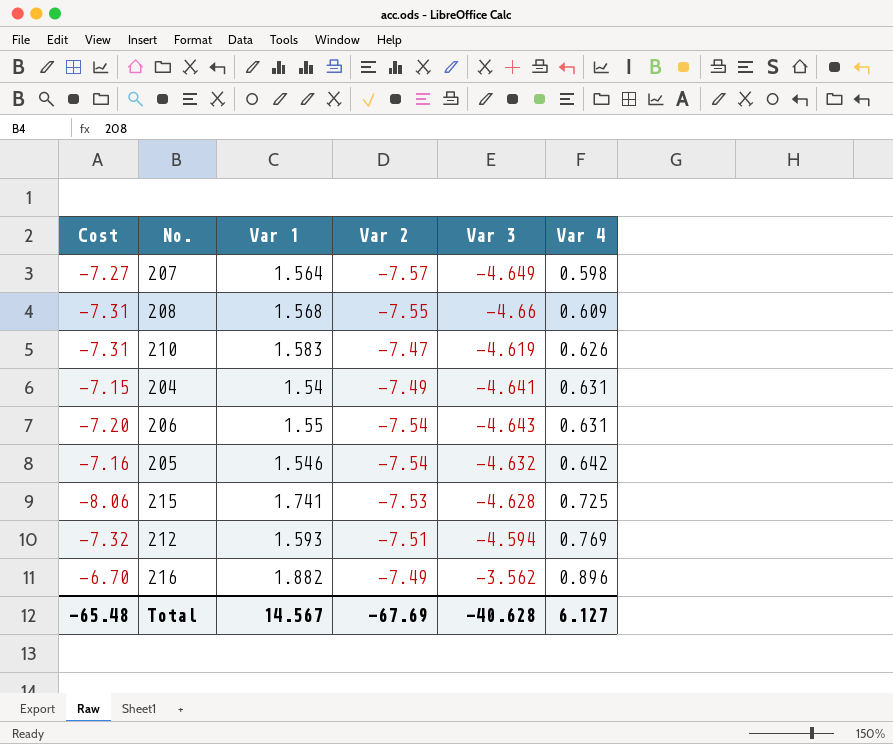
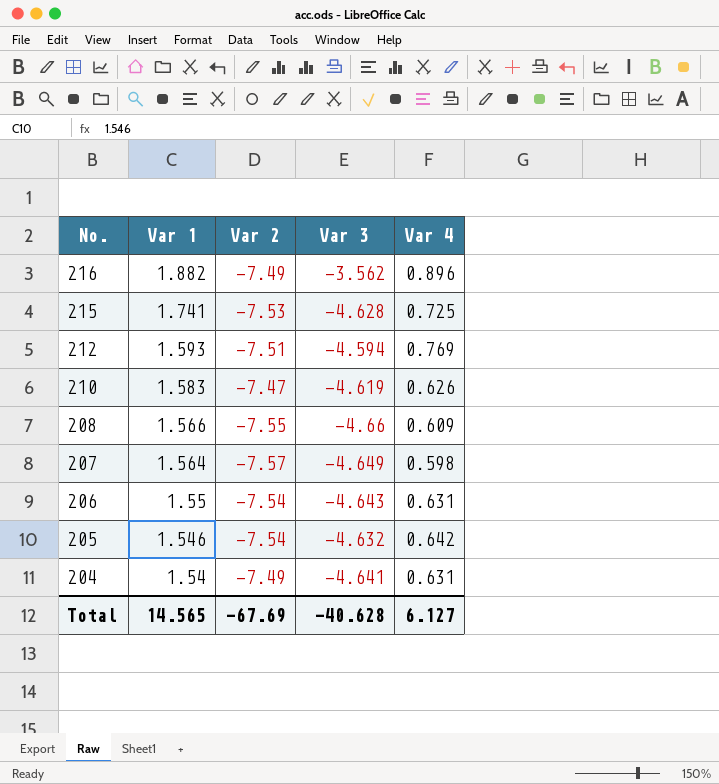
row order: Var 4 ascending -> No. descending
column Cost | formula: [Var 1] * [Var 3] -> none
208 | Var 1: 1.568 -> 1.566
Total | Var 1: 14.567 -> 14.565

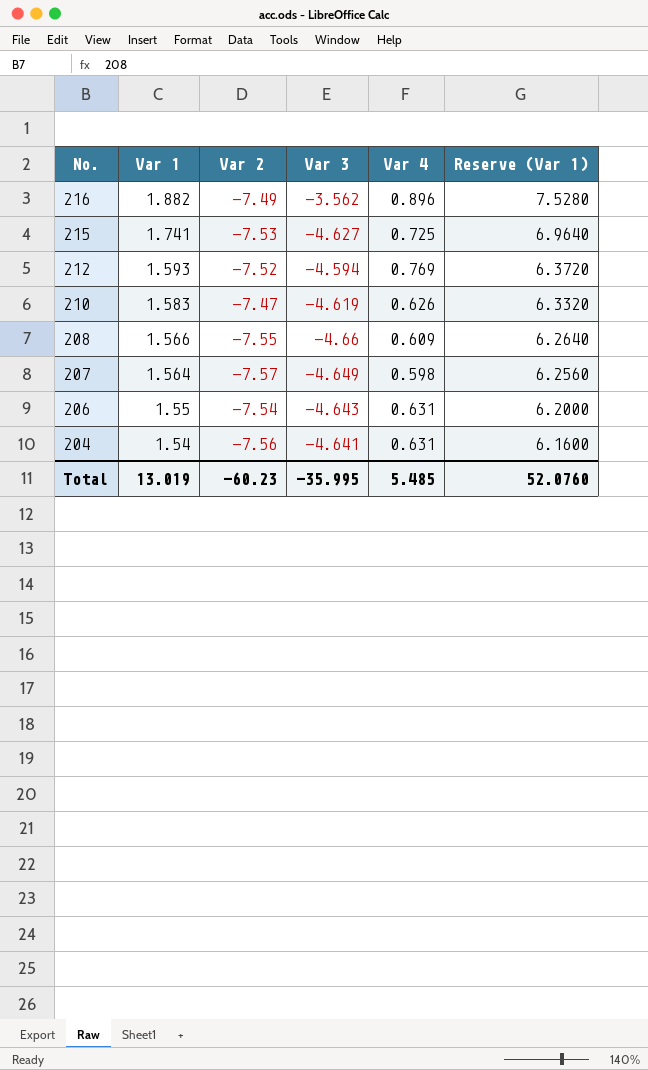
column Reserve (Var 1) | formula: none -> [Var 1] * 4
row 205: 1.546 | -7.54 | -4.632 | 0.642 -> none
215 | Var 3: -4.628 -> -4.627
212 | Var 2: -7.51 -> -7.52
204 | Var 2: -7.49 -> -7.56
Total | Var 1: 14.565 -> 13.019
Total | Var 2: -67.69 -> -60.23
Total | Var 3: -40.628 -> -35.995
Total | Var 4: 6.127 -> 5.485

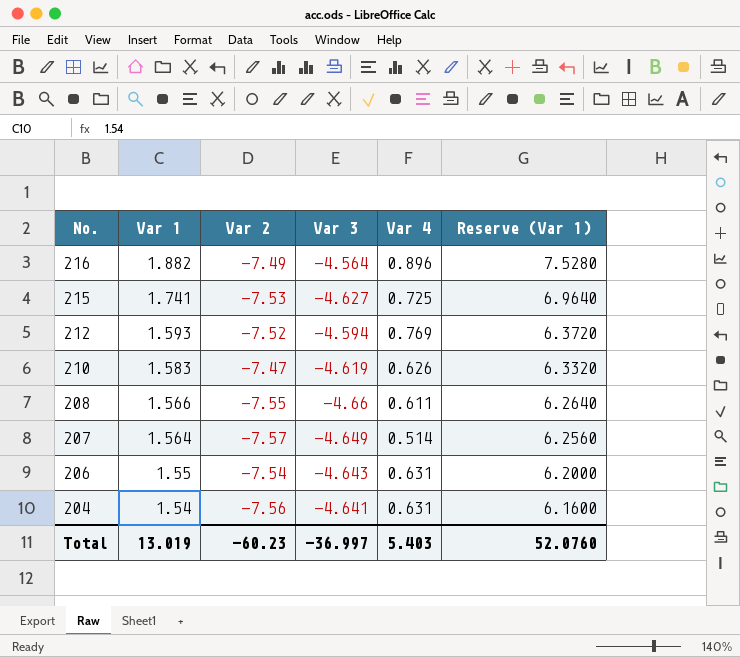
216 | Var 3: -3.562 -> -4.564
208 | Var 4: 0.609 -> 0.611
207 | Var 4: 0.598 -> 0.514
Total | Var 3: -35.995 -> -36.997
Total | Var 4: 5.485 -> 5.403

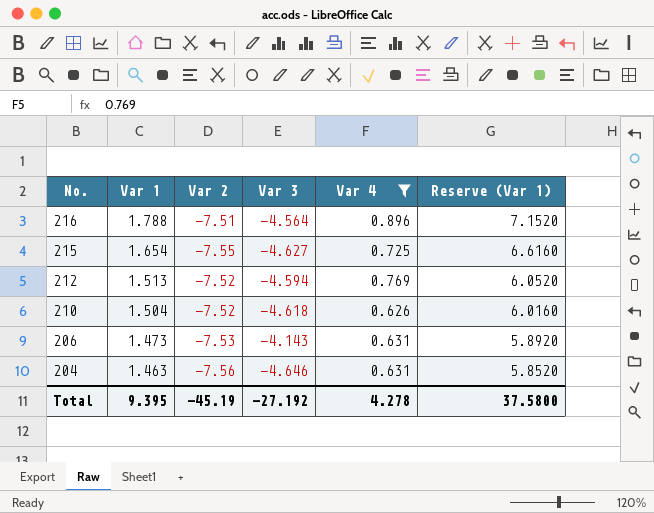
filter: none -> Var 4 >= 0.626
216 | Var 1: 1.882 -> 1.788
216 | Var 2: -7.49 -> -7.51
216 | Reserve (Var 1): 7.5280 -> 7.1520
215 | Var 1: 1.741 -> 1.654
215 | Var 2: -7.53 -> -7.55
215 | Reserve (Var 1): 6.9640 -> 6.6160
212 | Var 1: 1.593 -> 1.513
212 | Reserve (Var 1): 6.3720 -> 6.0520
210 | Var 1: 1.583 -> 1.504
210 | Var 2: -7.47 -> -7.52
210 | Var 3: -4.619 -> -4.618
210 | Reserve (Var 1): 6.3320 -> 6.0160
206 | Var 1: 1.55 -> 1.473
206 | Var 2: -7.54 -> -7.53
206 | Var 3: -4.643 -> -4.143
206 | Reserve (Var 1): 6.2000 -> 5.8920
204 | Var 1: 1.54 -> 1.463
204 | Var 3: -4.641 -> -4.646
204 | Reserve (Var 1): 6.1600 -> 5.8520
Total | Var 1: 13.019 -> 9.395
Total | Var 2: -60.23 -> -45.19
Total | Var 3: -36.997 -> -27.192
Total | Var 4: 5.403 -> 4.278
Total | Reserve (Var 1): 52.0760 -> 37.5800

